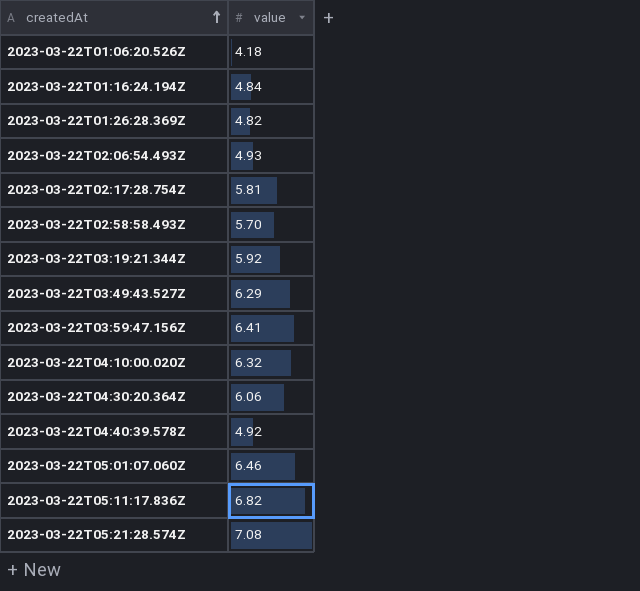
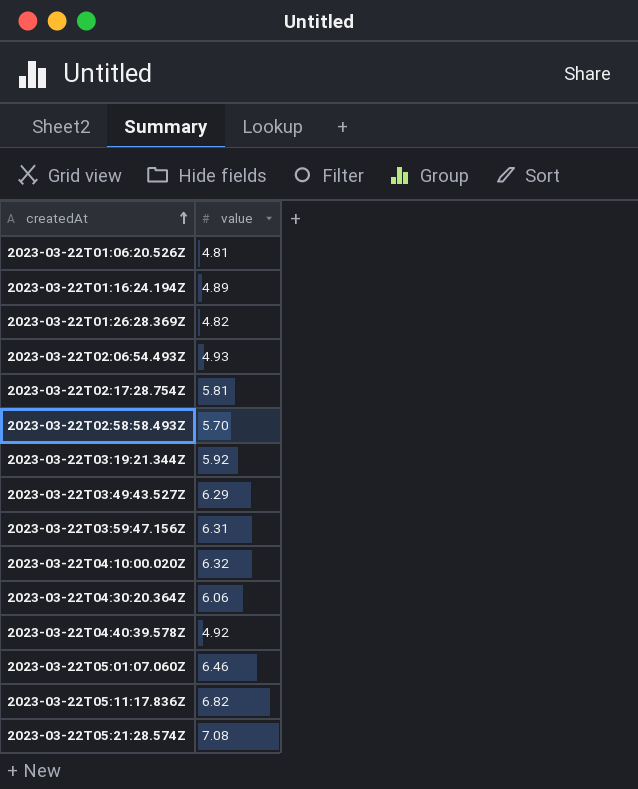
2023-03-22T01:06:20.526Z | value: 4.18 -> 4.81
2023-03-22T01:16:24.194Z | value: 4.84 -> 4.89
2023-03-22T03:59:47.156Z | value: 6.41 -> 6.31

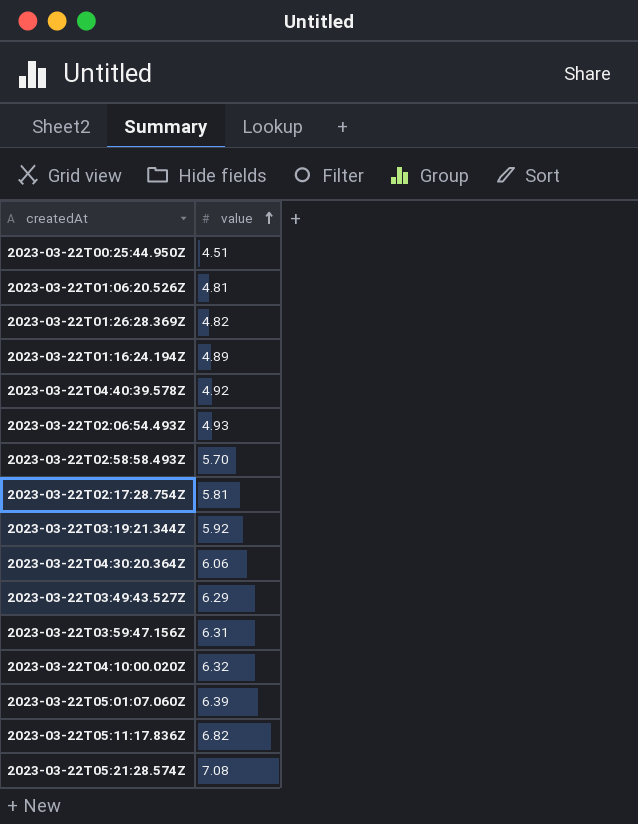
row order: createdAt ascending -> value ascending
row 2023-03-22T00:25:44.950Z: none -> 4.51
2023-03-22T05:01:07.060Z | value: 6.46 -> 6.39

